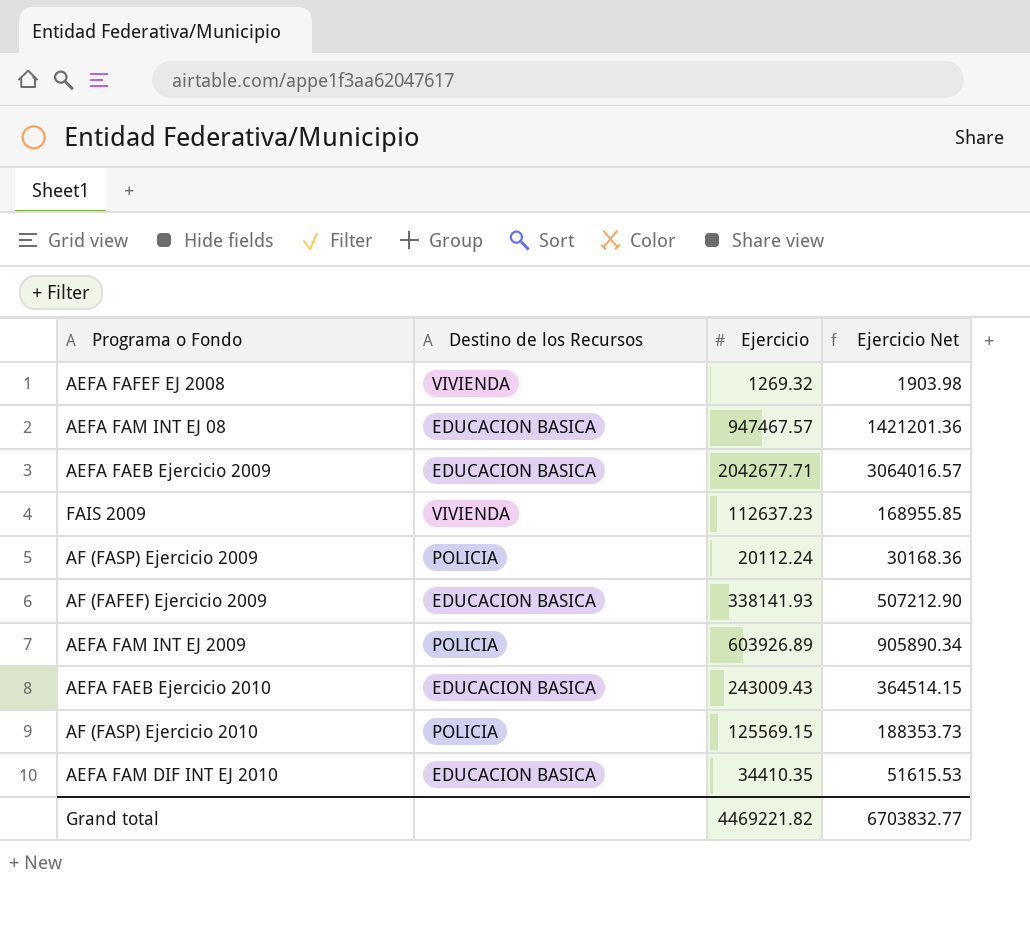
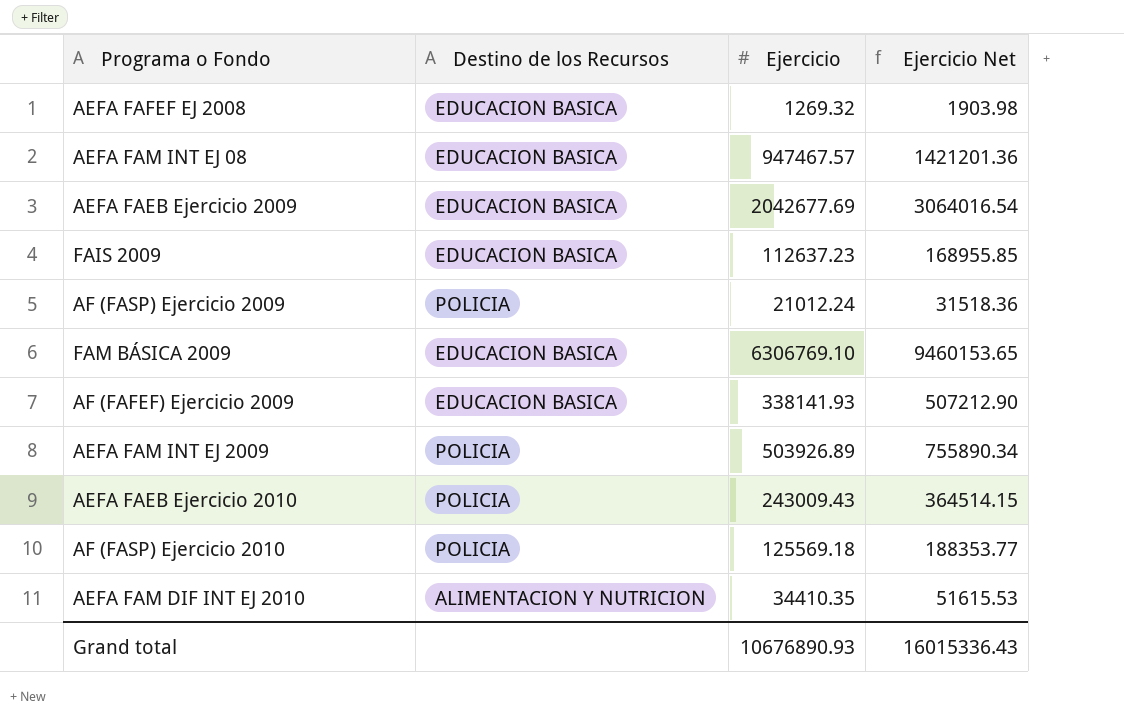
AEFA FAFEF EJ 2008 | Destino de los Recursos: VIVIENDA -> EDUCACION BASICA
AEFA FAEB Ejercicio 2009 | Ejercicio: 2042677.71 -> 2042677.69
AEFA FAEB Ejercicio 2009 | Ejercicio Net: 3064016.57 -> 3064016.54
FAIS 2009 | Destino de los Recursos: VIVIENDA -> EDUCACION BASICA
AF (FASP) Ejercicio 2009 | Ejercicio: 20112.24 -> 21012.24
AF (FASP) Ejercicio 2009 | Ejercicio Net: 30168.36 -> 31518.36
row FAM BÁSICA 2009: none -> EDUCACION BASICA | 6306769.10 | 9460153.65
AEFA FAM INT EJ 2009 | Ejercicio: 603926.89 -> 503926.89
AEFA FAM INT EJ 2009 | Ejercicio Net: 905890.34 -> 755890.34
AEFA FAEB Ejercicio 2010 | Destino de los Recursos: EDUCACION BASICA -> POLICIA
AF (FASP) Ejercicio 2010 | Ejercicio: 125569.15 -> 125569.18
AF (FASP) Ejercicio 2010 | Ejercicio Net: 188353.73 -> 188353.77
AEFA FAM DIF INT EJ 2010 | Destino de los Recursos: EDUCACION BASICA -> ALIMENTACION Y NUTRICION
Grand total | Ejercicio: 4469221.82 -> 10676890.93
Grand total | Ejercicio Net: 6703832.77 -> 16015336.43

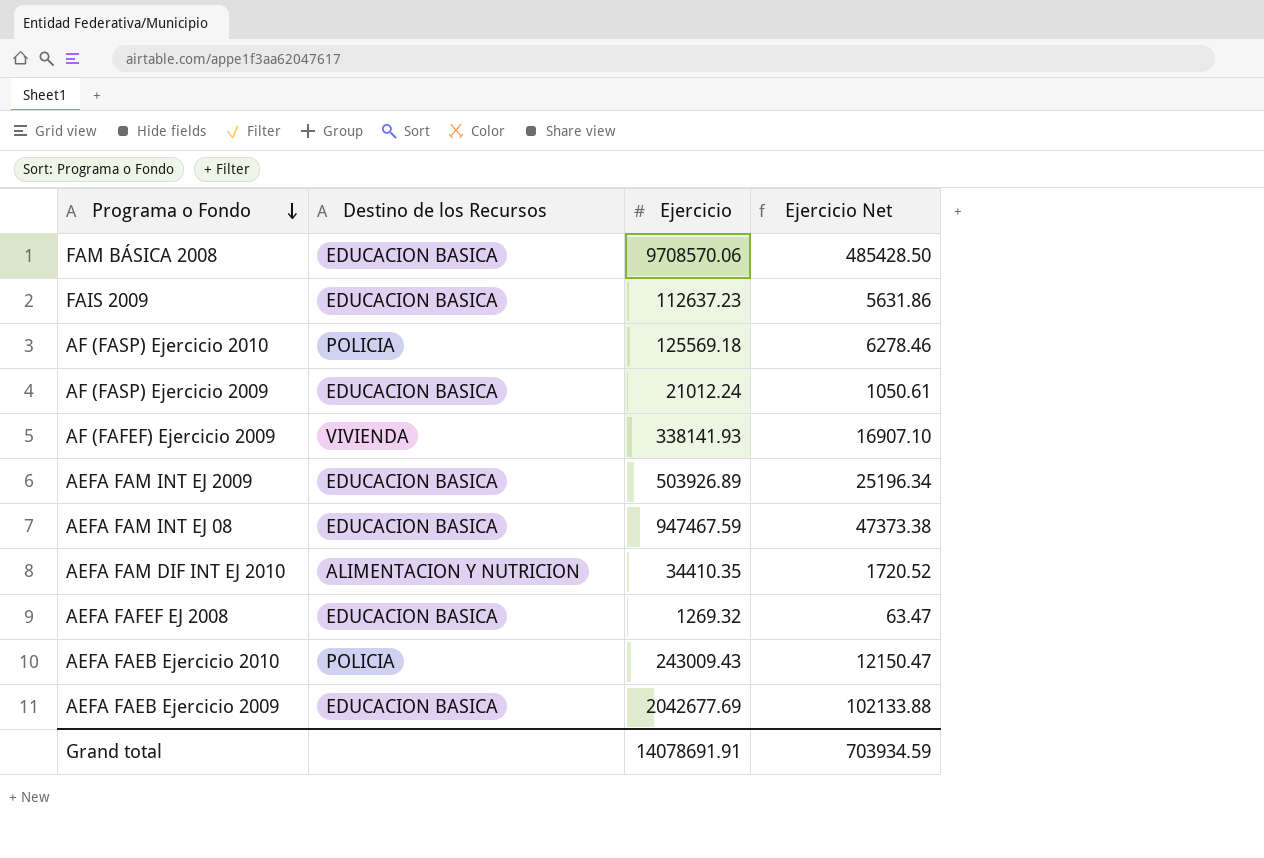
row order: none -> Programa o Fondo descending
column Ejercicio Net | formula: [Ejercicio] * 1.5 -> [Ejercicio] * 0.05
row FAM BÁSICA 2009: EDUCACION BASICA | 6306769.10 | 9460153.65 -> none
row FAM BÁSICA 2008: none -> EDUCACION BASICA | 9708570.06 | 485428.50
AF (FASP) Ejercicio 2009 | Destino de los Recursos: POLICIA -> EDUCACION BASICA
AF (FAFEF) Ejercicio 2009 | Destino de los Recursos: EDUCACION BASICA -> VIVIENDA
AEFA FAM INT EJ 2009 | Destino de los Recursos: POLICIA -> EDUCACION BASICA
AEFA FAM INT EJ 08 | Ejercicio: 947467.57 -> 947467.59
Grand total | Ejercicio: 10676890.93 -> 14078691.91
Grand total | Ejercicio Net: 16015336.43 -> 703934.59

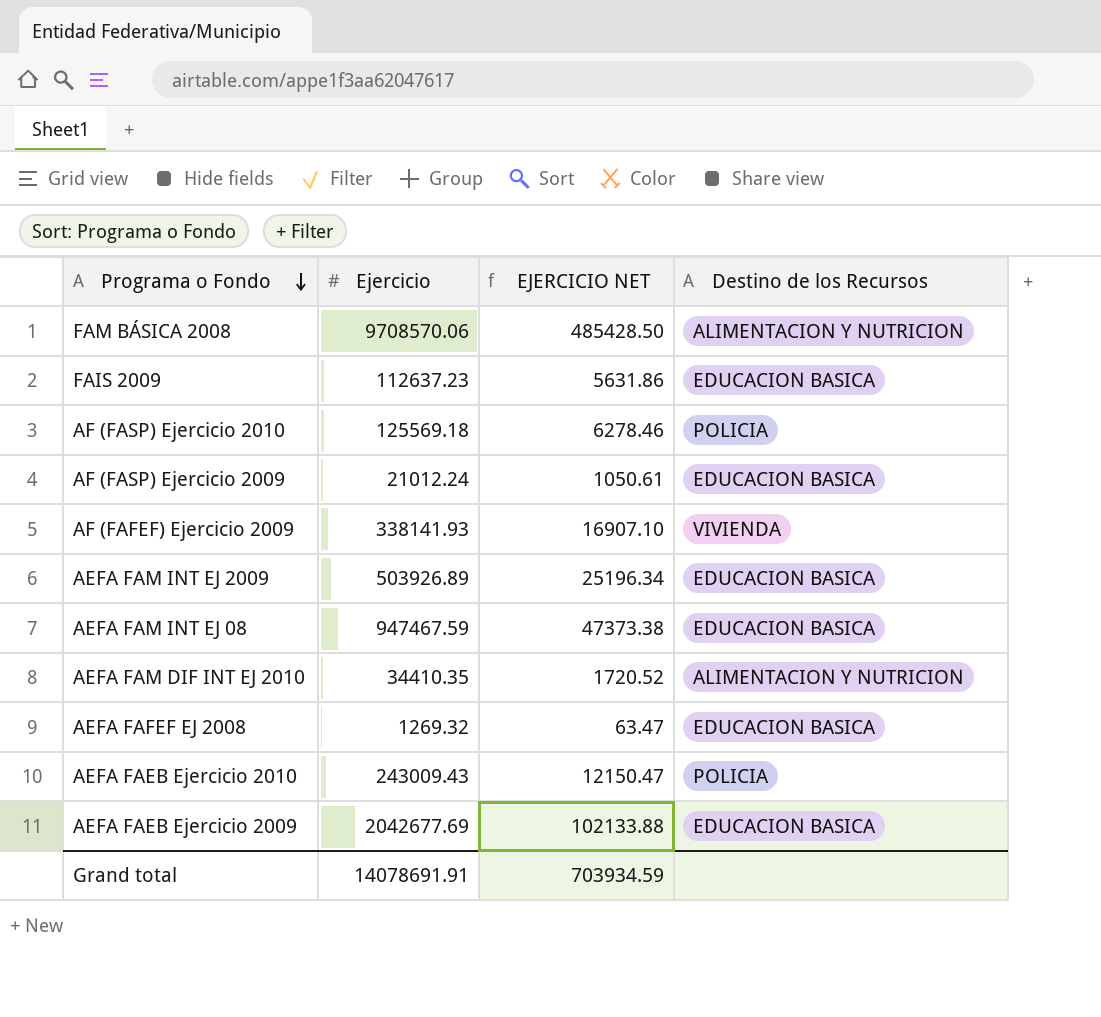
column name: Ejercicio Net -> EJERCICIO NET
column Destino de los Recursos | position: 2 -> 4
FAM BÁSICA 2008 | Destino de los Recursos: EDUCACION BASICA -> ALIMENTACION Y NUTRICION

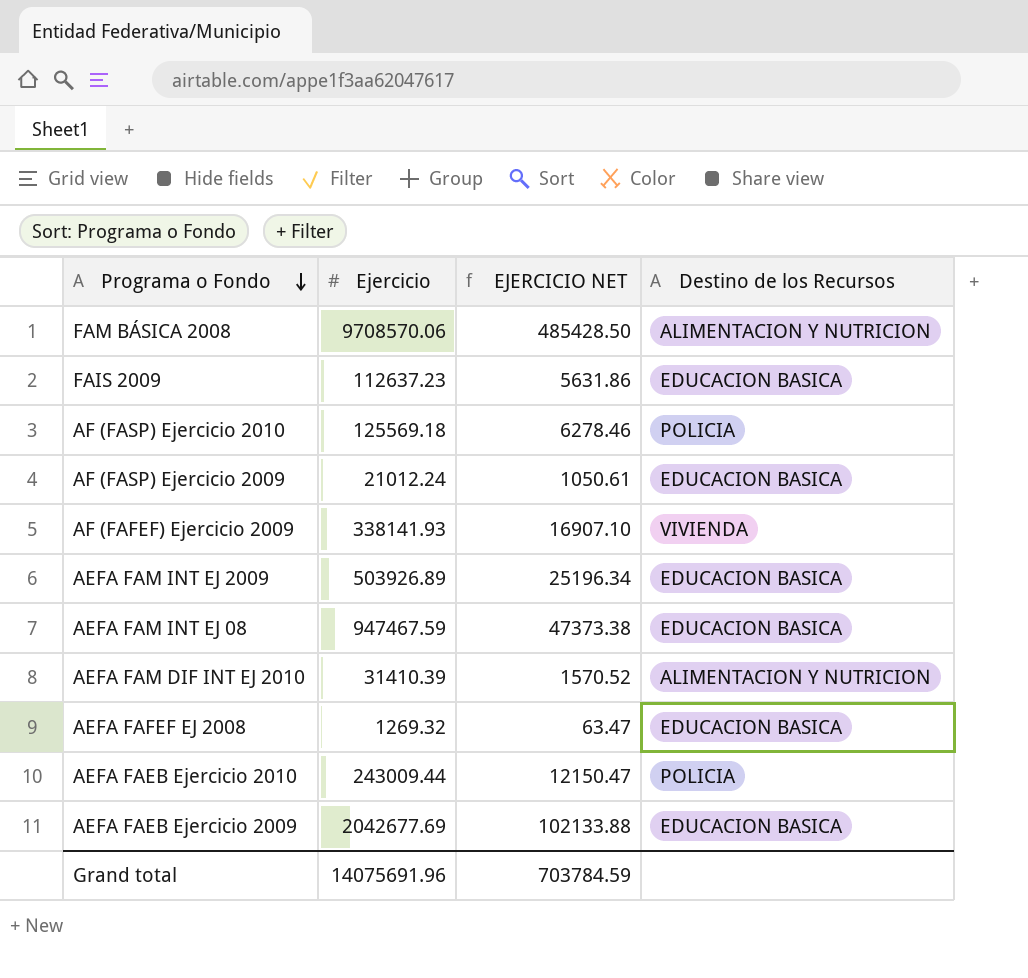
AEFA FAM DIF INT EJ 2010 | Ejercicio: 34410.35 -> 31410.39
AEFA FAM DIF INT EJ 2010 | EJERCICIO NET: 1720.52 -> 1570.52
AEFA FAEB Ejercicio 2010 | Ejercicio: 243009.43 -> 243009.44
Grand total | Ejercicio: 14078691.91 -> 14075691.96
Grand total | EJERCICIO NET: 703934.59 -> 703784.59

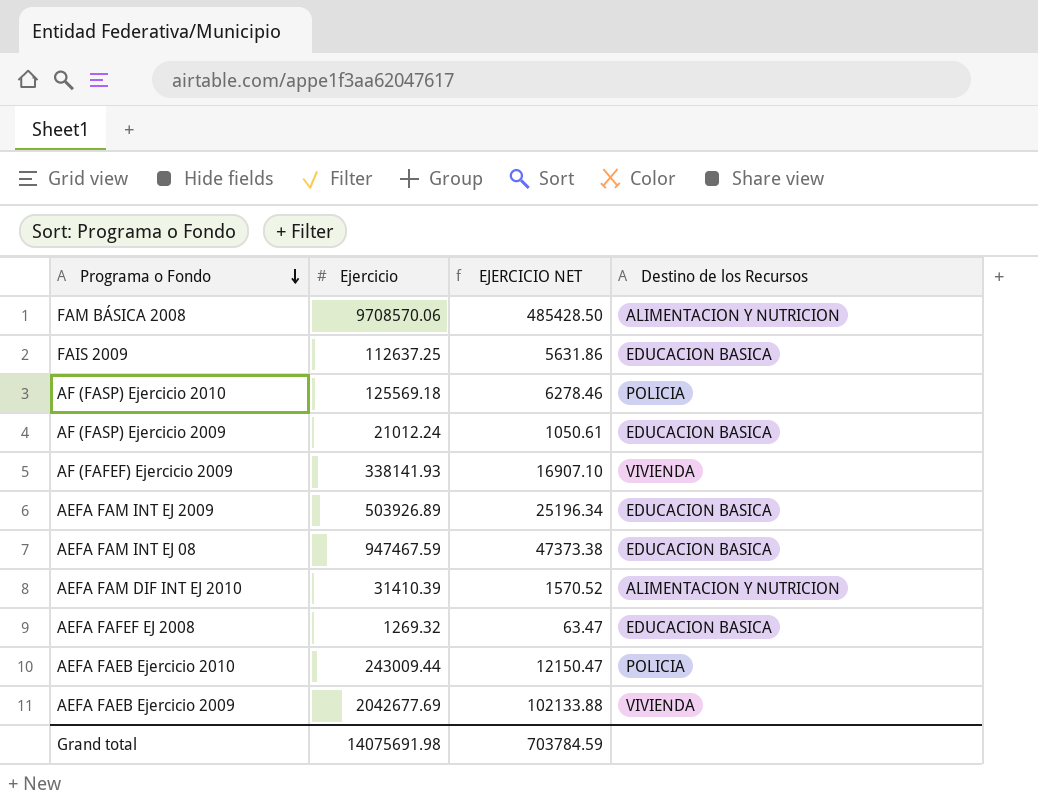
FAIS 2009 | Ejercicio: 112637.23 -> 112637.25
AEFA FAEB Ejercicio 2009 | Destino de los Recursos: EDUCACION BASICA -> VIVIENDA
Grand total | Ejercicio: 14075691.96 -> 14075691.98

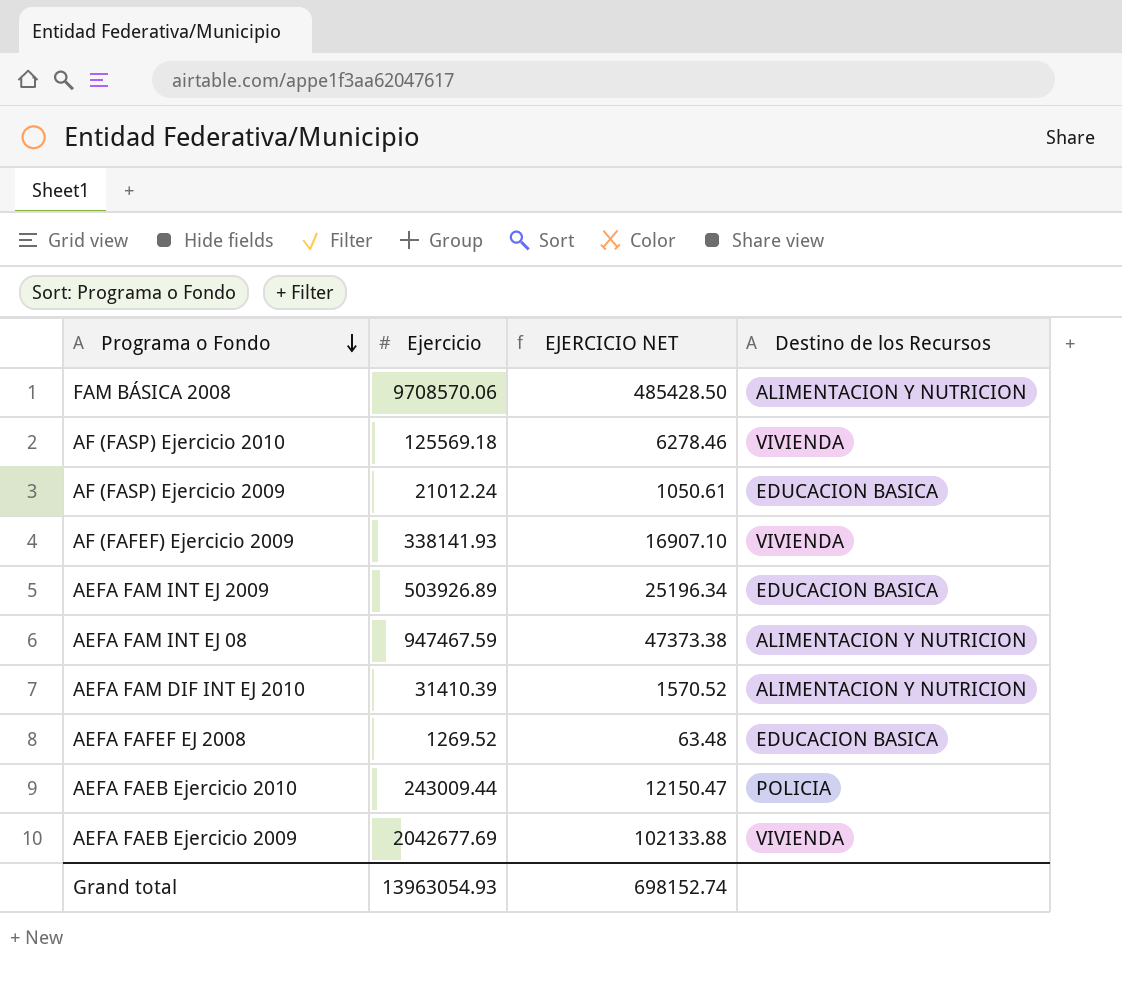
row FAIS 2009: 112637.25 | 5631.86 | EDUCACION BASICA -> none
AF (FASP) Ejercicio 2010 | Destino de los Recursos: POLICIA -> VIVIENDA
AEFA FAM INT EJ 08 | Destino de los Recursos: EDUCACION BASICA -> ALIMENTACION Y NUTRICION
AEFA FAFEF EJ 2008 | Ejercicio: 1269.32 -> 1269.52
AEFA FAFEF EJ 2008 | EJERCICIO NET: 63.47 -> 63.48
Grand total | Ejercicio: 14075691.98 -> 13963054.93
Grand total | EJERCICIO NET: 703784.59 -> 698152.74

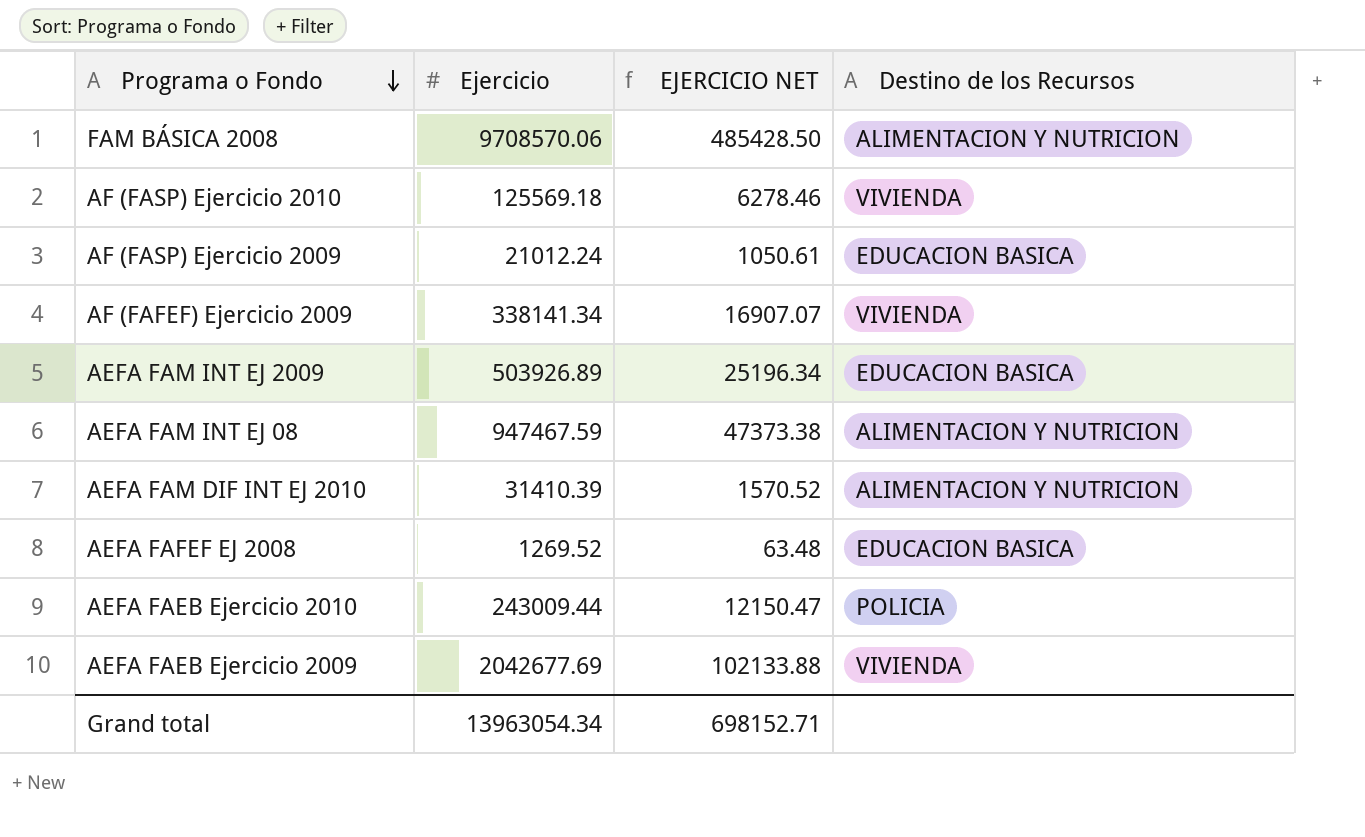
AF (FAFEF) Ejercicio 2009 | Ejercicio: 338141.93 -> 338141.34
AF (FAFEF) Ejercicio 2009 | EJERCICIO NET: 16907.10 -> 16907.07
Grand total | Ejercicio: 13963054.93 -> 13963054.34
Grand total | EJERCICIO NET: 698152.74 -> 698152.71

